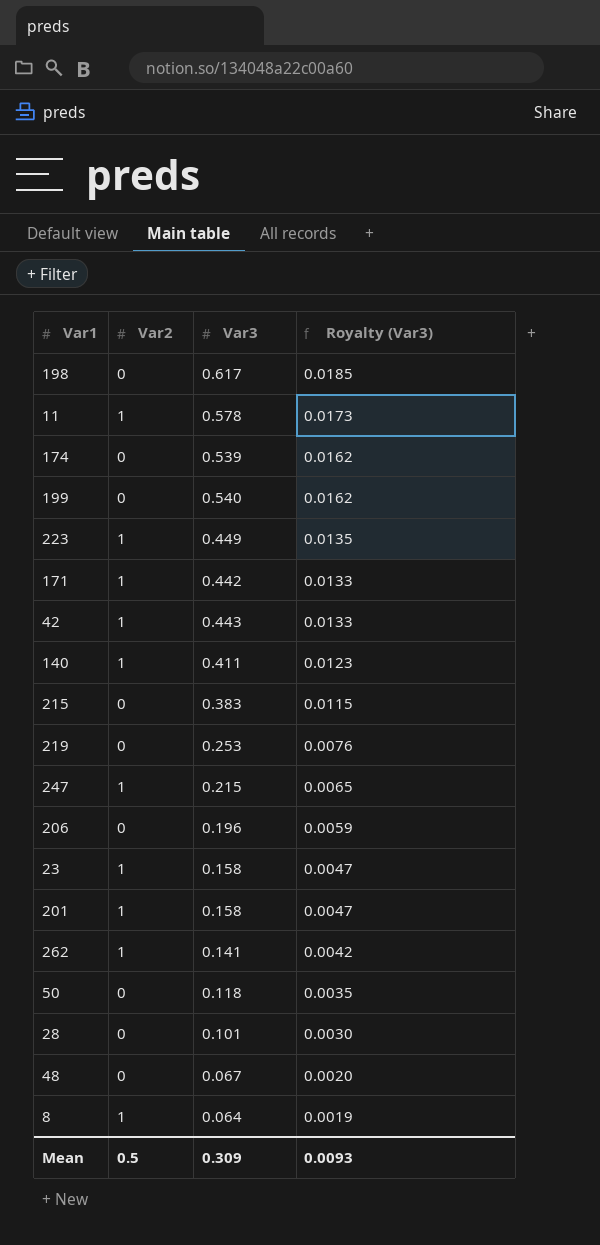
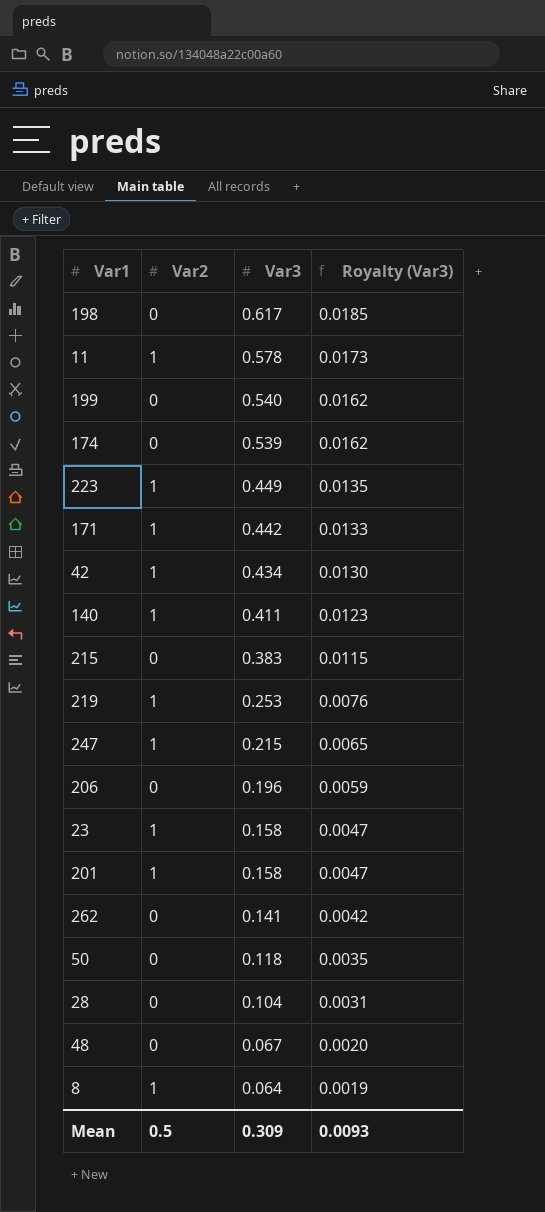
row order: Royalty (Var3) descending -> Var3 descending
42 | Var3: 0.443 -> 0.434
42 | Royalty (Var3): 0.0133 -> 0.0130
219 | Var2: 0 -> 1
262 | Var2: 1 -> 0
28 | Var3: 0.101 -> 0.104
28 | Royalty (Var3): 0.0030 -> 0.0031

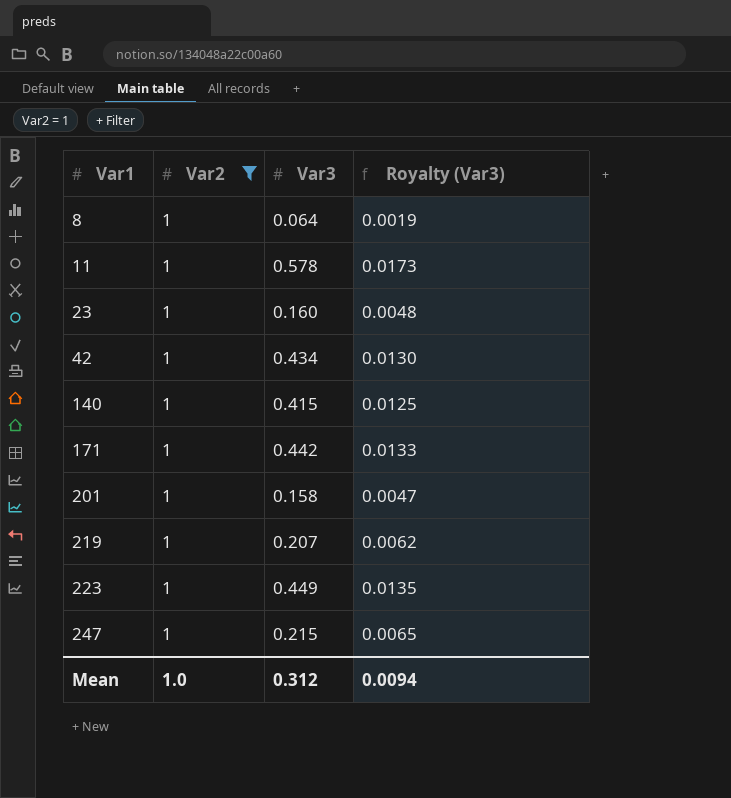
filter: none -> Var2 = 1
row order: Var3 descending -> Var1 ascending
23 | Var3: 0.158 -> 0.160
23 | Royalty (Var3): 0.0047 -> 0.0048
140 | Var3: 0.411 -> 0.415
140 | Royalty (Var3): 0.0123 -> 0.0125
219 | Var3: 0.253 -> 0.207
219 | Royalty (Var3): 0.0076 -> 0.0062
Mean | Var2: 0.5 -> 1.0
Mean | Var3: 0.309 -> 0.312
Mean | Royalty (Var3): 0.0093 -> 0.0094

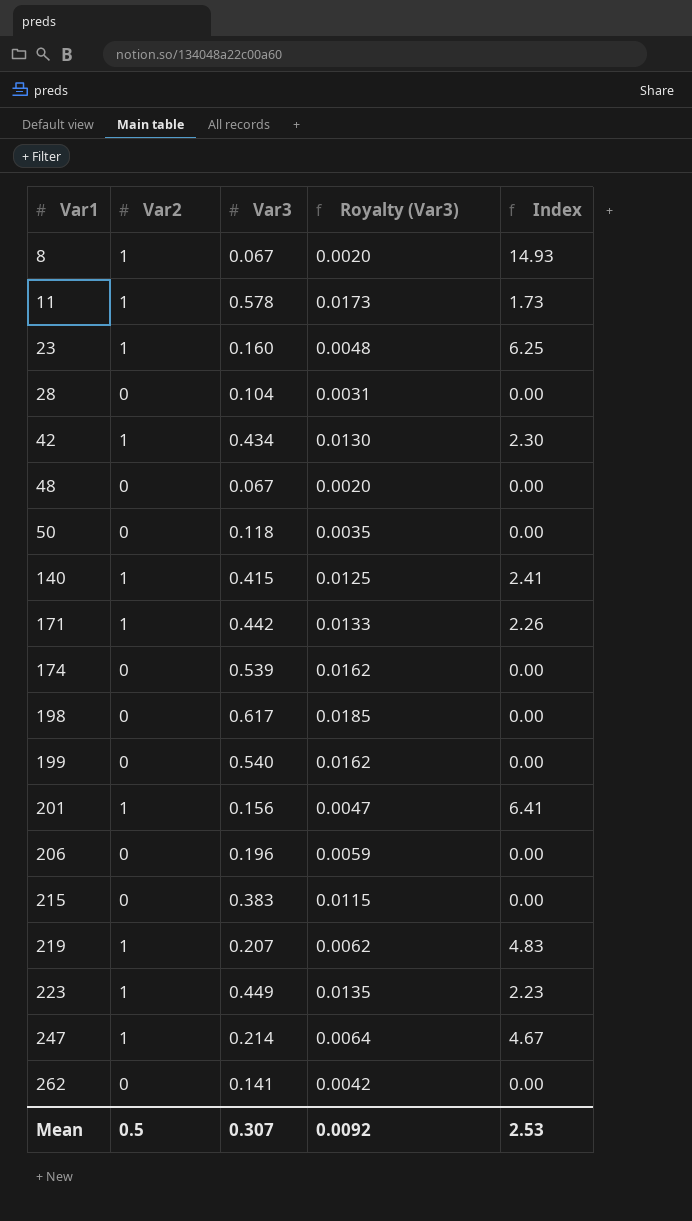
filter: Var2 = 1 -> none
column Index | formula: none -> [Var2] / [Var3]
8 | Var3: 0.064 -> 0.067
8 | Royalty (Var3): 0.0019 -> 0.0020
201 | Var3: 0.158 -> 0.156
247 | Var3: 0.215 -> 0.214
247 | Royalty (Var3): 0.0065 -> 0.0064
Mean | Var2: 1.0 -> 0.5
Mean | Var3: 0.312 -> 0.307
Mean | Royalty (Var3): 0.0094 -> 0.0092

